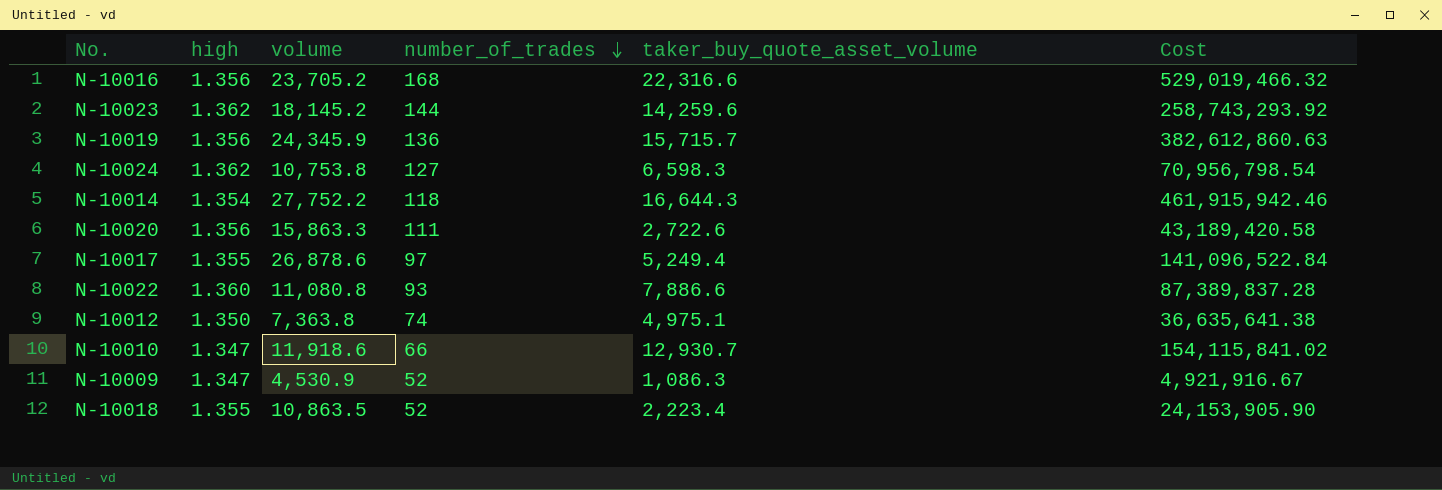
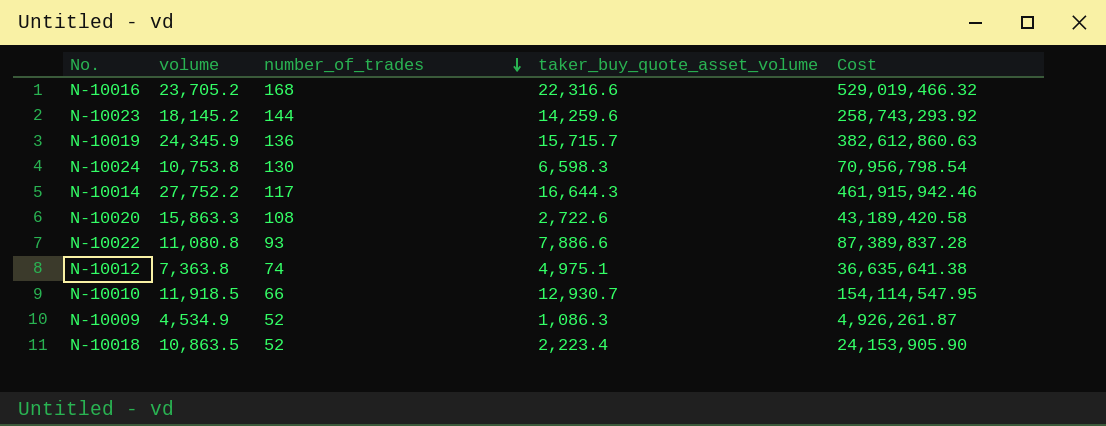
column high | position: 2 -> none
row N-10017: 1.355 | 26,878.6 | 97 | 5,249.4 | 141,096,522.84 -> none
N-10024 | number_of_trades: 127 -> 130
N-10014 | number_of_trades: 118 -> 117
N-10020 | number_of_trades: 111 -> 108
N-10010 | volume: 11,918.6 -> 11,918.5
N-10010 | Cost: 154,115,841.02 -> 154,114,547.95
N-10009 | volume: 4,530.9 -> 4,534.9
N-10009 | Cost: 4,921,916.67 -> 4,926,261.87

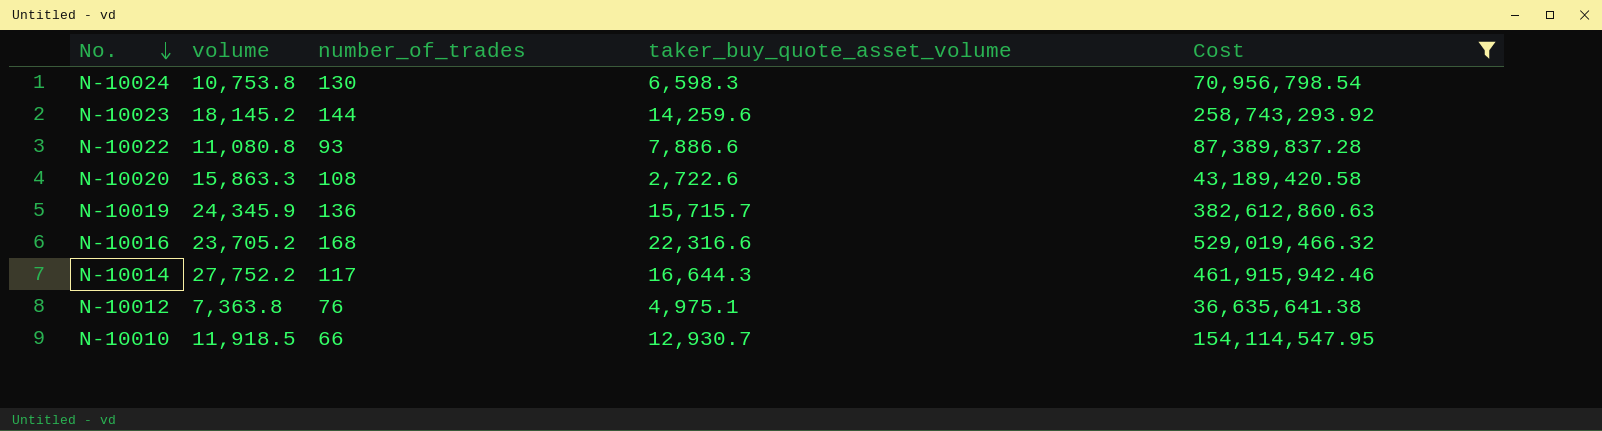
filter: none -> Cost >= 36,635,641.38
row order: number_of_trades descending -> No. descending
N-10012 | number_of_trades: 74 -> 76

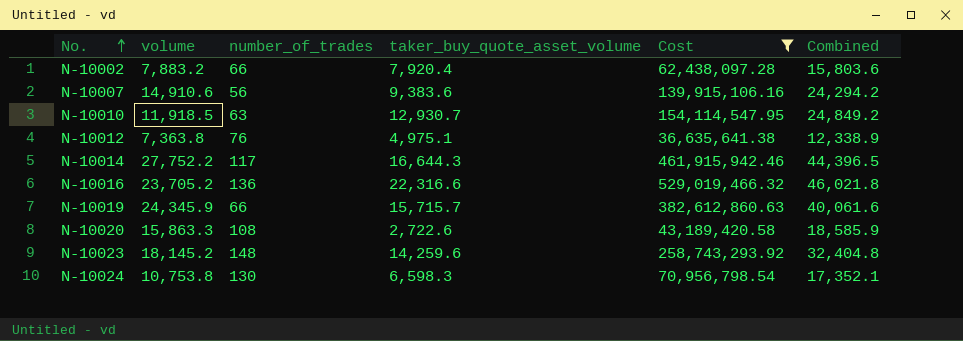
row order: No. descending -> No. ascending
column Combined | formula: none -> [volume] + [taker_buy_quote_asset_volume]
row N-10022: 11,080.8 | 93 | 7,886.6 | 87,389,837.28 -> none
row N-10002: none -> 7,883.2 | 66 | 7,920.4 | 62,438,097.28 | 15,803.6
row N-10007: none -> 14,910.6 | 56 | 9,383.6 | 139,915,106.16 | 24,294.2
N-10010 | number_of_trades: 66 -> 63
N-10016 | number_of_trades: 168 -> 136
N-10019 | number_of_trades: 136 -> 66
N-10023 | number_of_trades: 144 -> 148

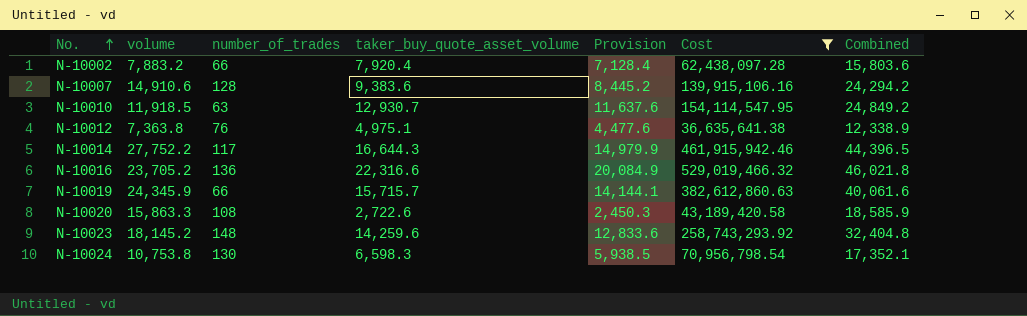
column Provision | formula: none -> [taker_buy_quote_asset_volume] * 0.9
N-10007 | number_of_trades: 56 -> 128

